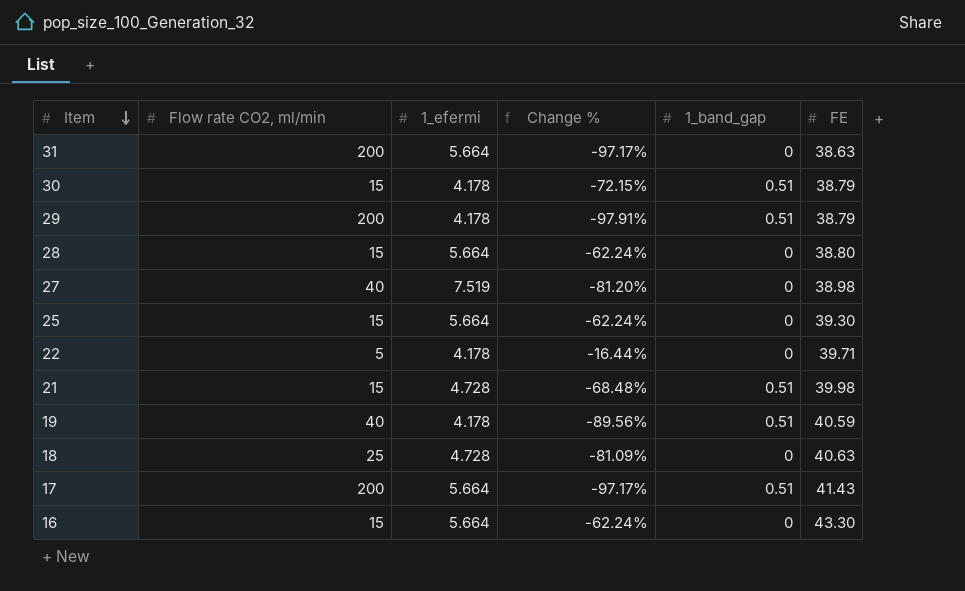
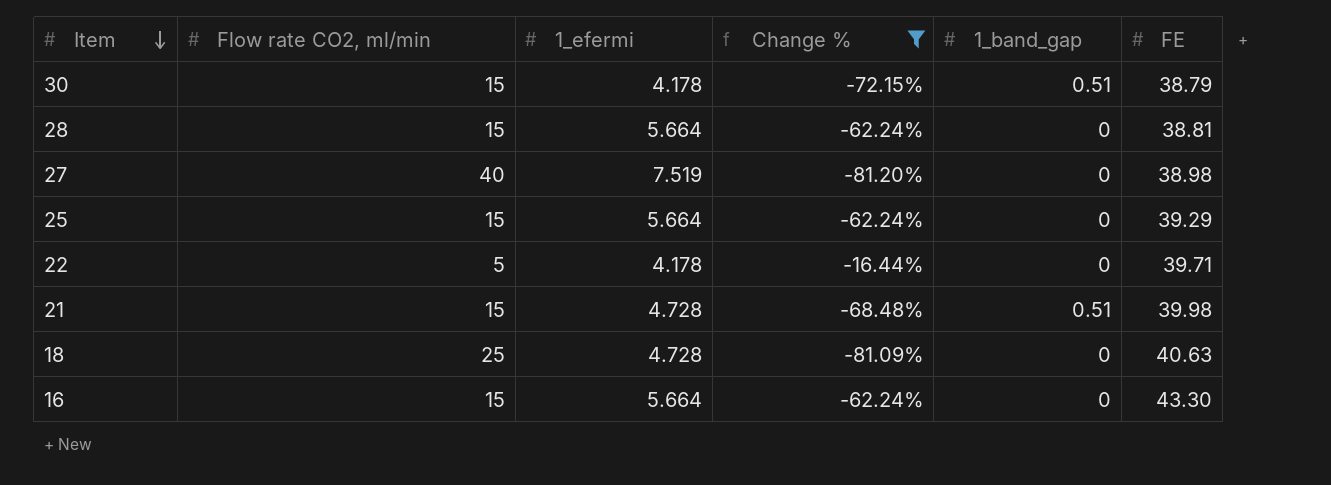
filter: none -> Change % >= -81.20%
28 | FE: 38.80 -> 38.81
25 | FE: 39.30 -> 39.29

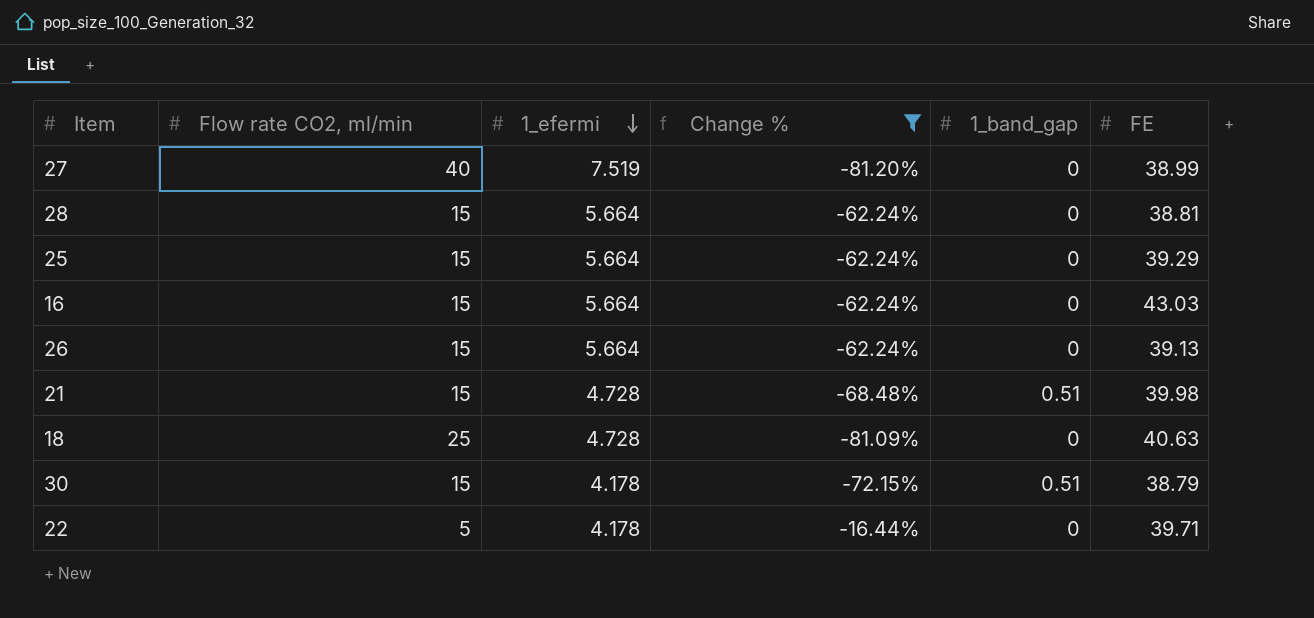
row order: Item descending -> 1_efermi descending
27 | FE: 38.98 -> 38.99
16 | FE: 43.30 -> 43.03
row 26: none -> 15 | 5.664 | -62.24% | 0 | 39.13

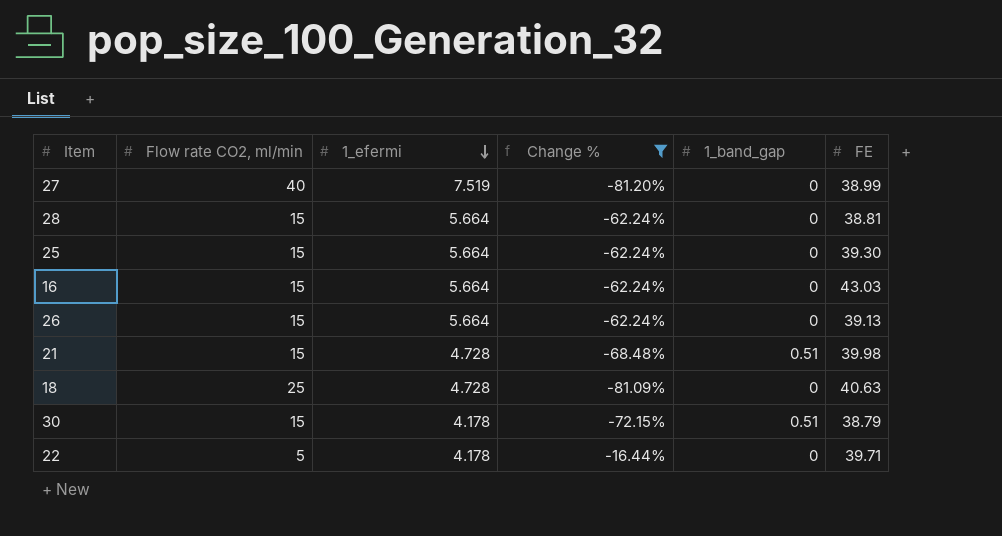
25 | FE: 39.29 -> 39.30

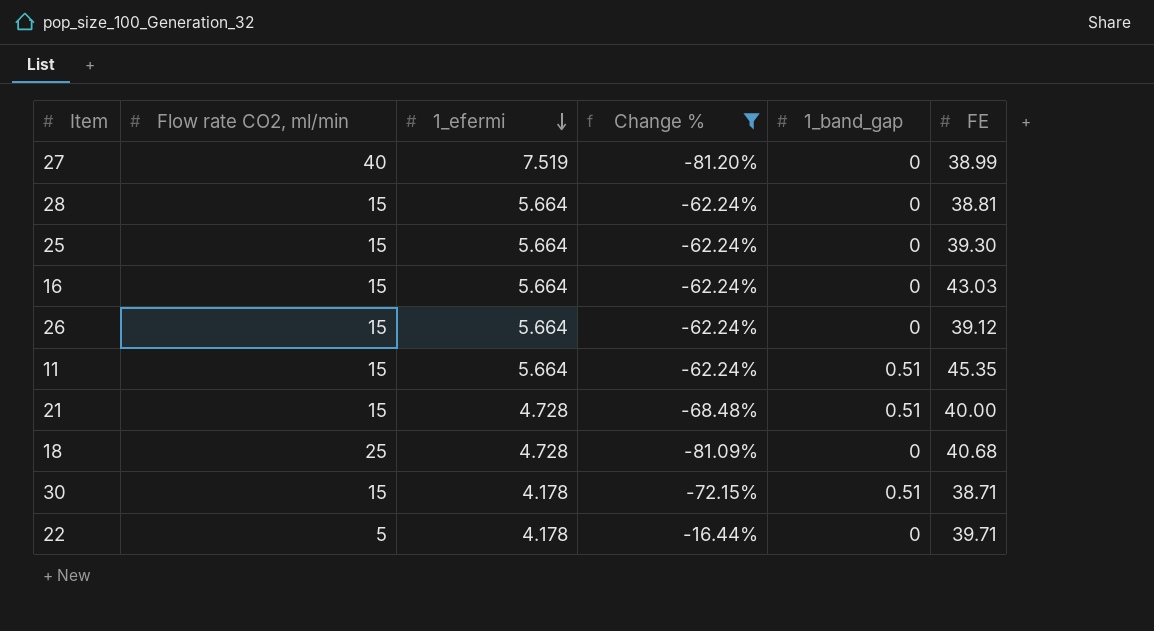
26 | FE: 39.13 -> 39.12
row 11: none -> 15 | 5.664 | -62.24% | 0.51 | 45.35
21 | FE: 39.98 -> 40.00
18 | FE: 40.63 -> 40.68
30 | FE: 38.79 -> 38.71

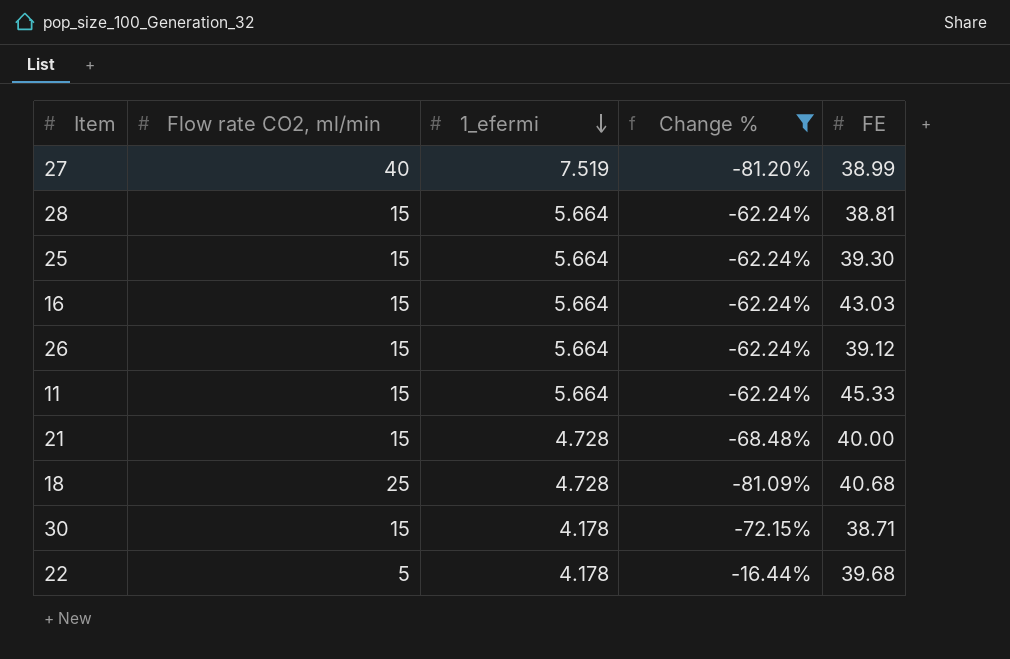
column 1_band_gap | position: 5 -> none
11 | FE: 45.35 -> 45.33
22 | FE: 39.71 -> 39.68

